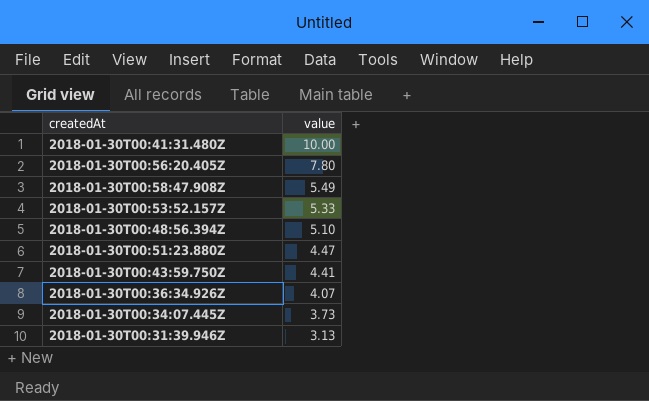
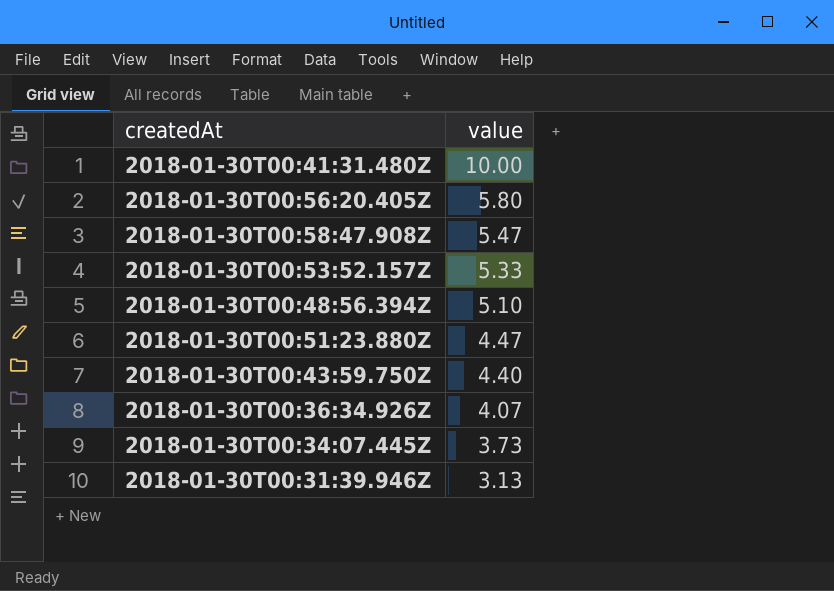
2018-01-30T00:56:20.405Z | value: 7.80 -> 5.80
2018-01-30T00:58:47.908Z | value: 5.49 -> 5.47
2018-01-30T00:43:59.750Z | value: 4.41 -> 4.40

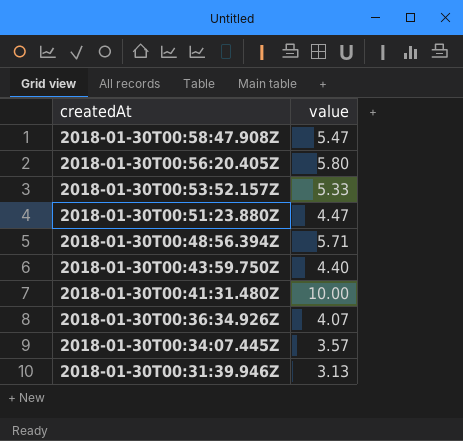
row order: value descending -> createdAt descending
2018-01-30T00:48:56.394Z | value: 5.10 -> 5.71
2018-01-30T00:34:07.445Z | value: 3.73 -> 3.57

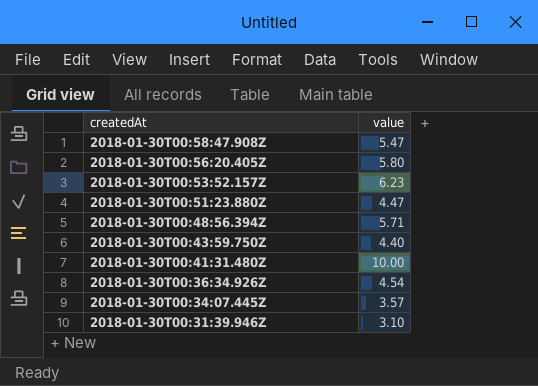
2018-01-30T00:53:52.157Z | value: 5.33 -> 6.23
2018-01-30T00:36:34.926Z | value: 4.07 -> 4.54
2018-01-30T00:31:39.946Z | value: 3.13 -> 3.10

